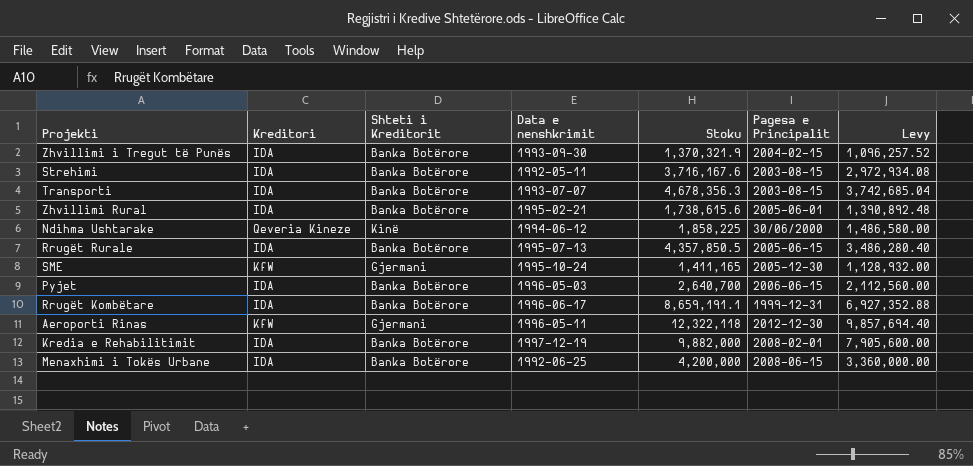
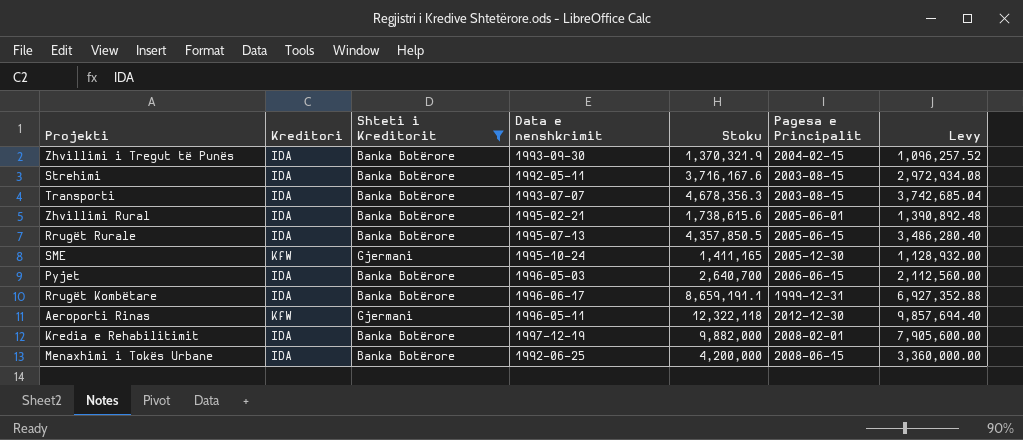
filter: none -> Shteti i Kreditorit != Kinë

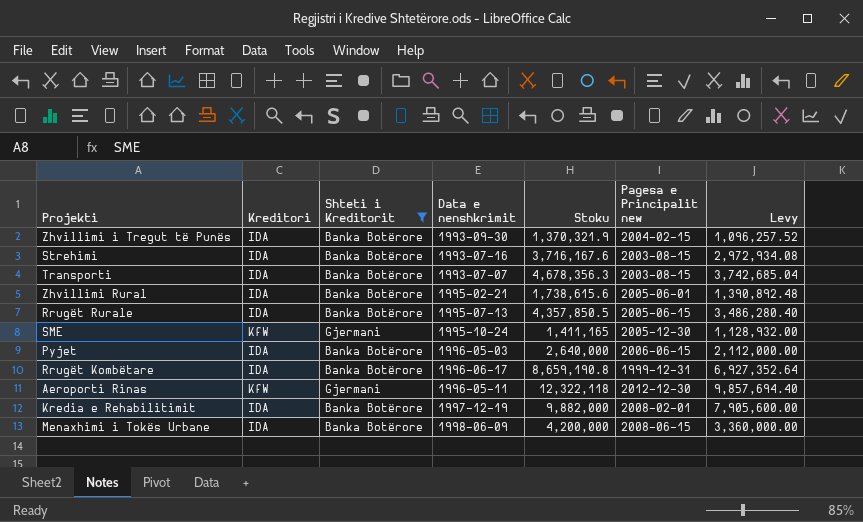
column name: Pagesa e Principalit -> Pagesa e Principalit new
Strehimi | Data e nenshkrimit: 1992-05-11 -> 1993-07-16
Pyjet | Stoku: 2,640,700 -> 2,640,000
Pyjet | Levy: 2,112,560.00 -> 2,112,000.00
Rrugët Kombëtare | Stoku: 8,659,191.1 -> 8,659,190.8
Rrugët Kombëtare | Levy: 6,927,352.88 -> 6,927,352.64
Menaxhimi i Tokës Urbane | Data e nenshkrimit: 1992-06-25 -> 1998-06-09

